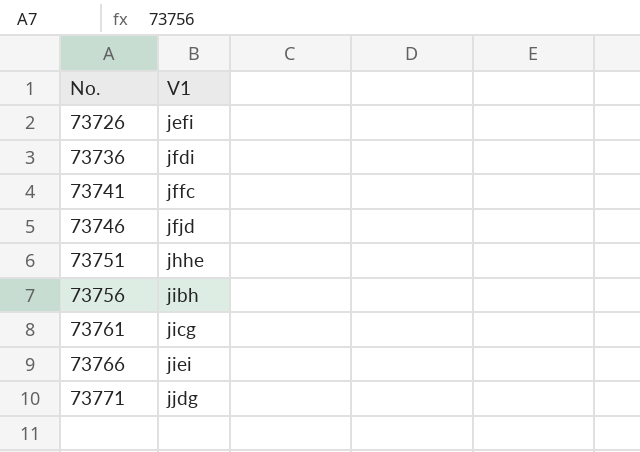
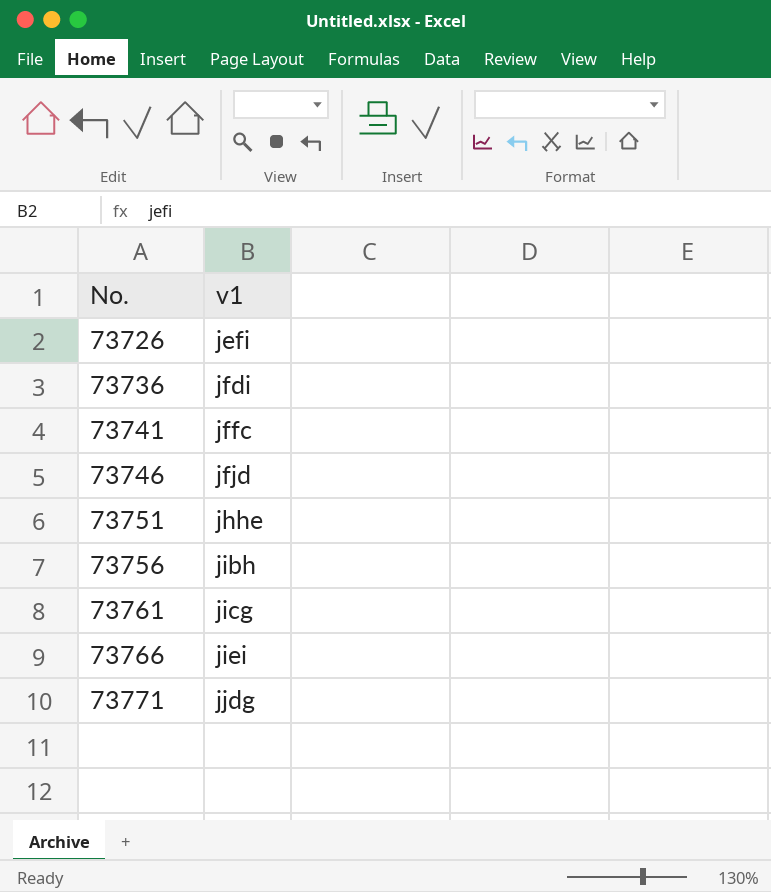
column name: V1 -> v1

